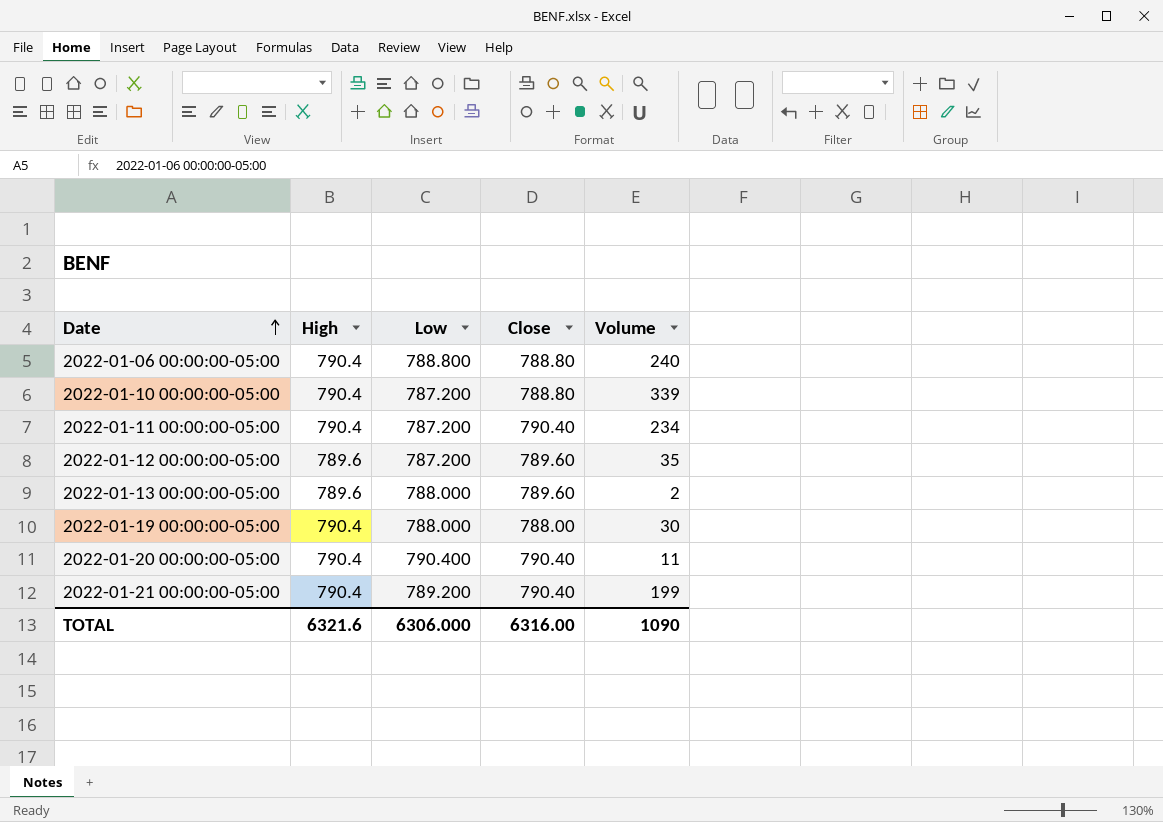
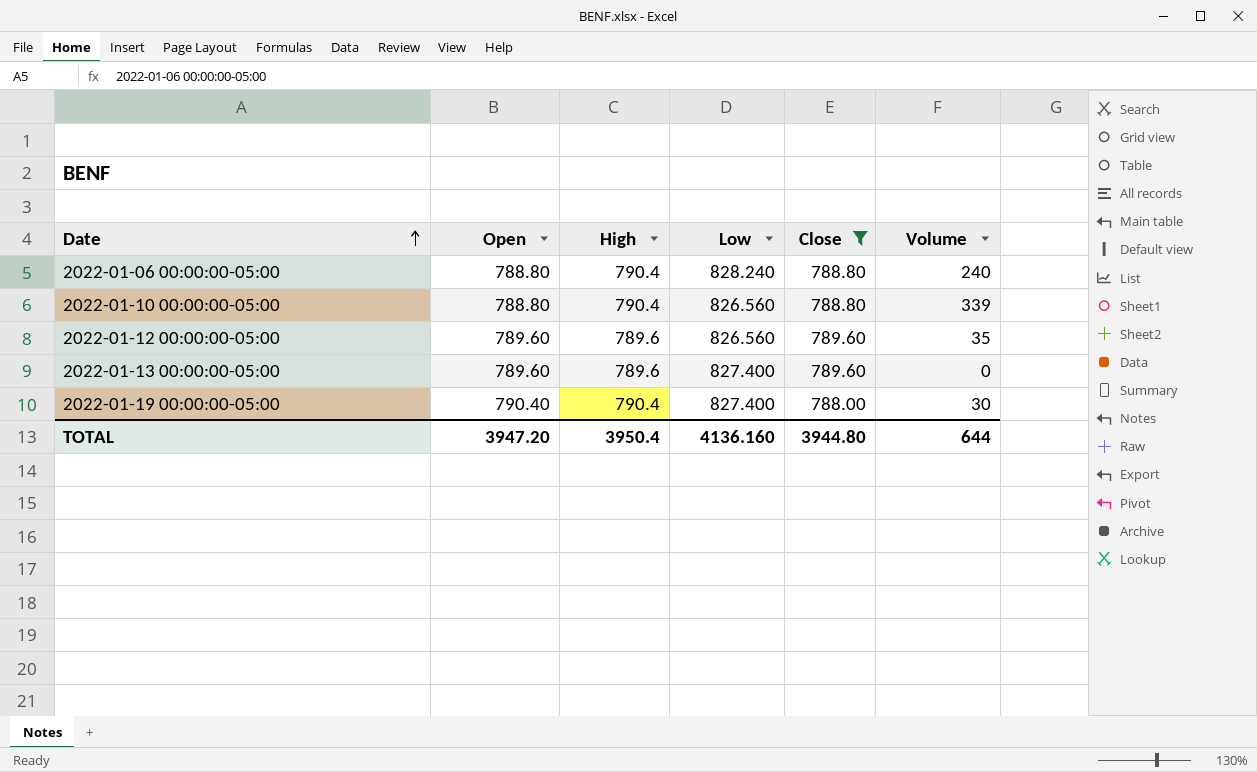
filter: none -> Close != 790.40
column Open | position: none -> 2
2022-01-06 00:00:00-05:00 | Low: 788.800 -> 828.240
2022-01-10 00:00:00-05:00 | Low: 787.200 -> 826.560
2022-01-12 00:00:00-05:00 | Low: 787.200 -> 826.560
2022-01-13 00:00:00-05:00 | Low: 788.000 -> 827.400
2022-01-13 00:00:00-05:00 | Volume: 2 -> 0
2022-01-19 00:00:00-05:00 | Low: 788.000 -> 827.400
TOTAL | High: 6321.6 -> 3950.4
TOTAL | Low: 6306.000 -> 4136.160
TOTAL | Close: 6316.00 -> 3944.80
TOTAL | Volume: 1090 -> 644

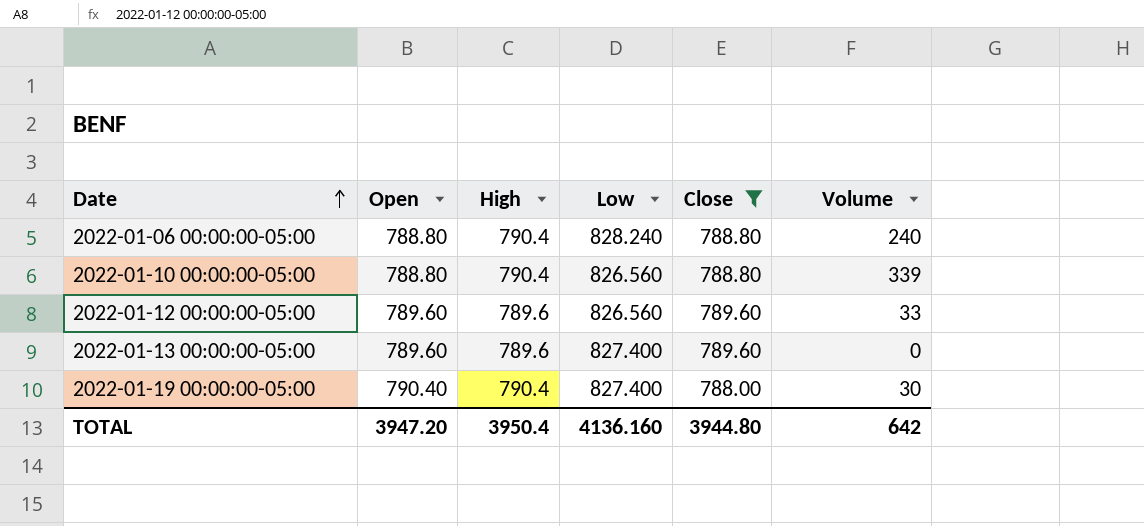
2022-01-12 00:00:00-05:00 | Volume: 35 -> 33
TOTAL | Volume: 644 -> 642

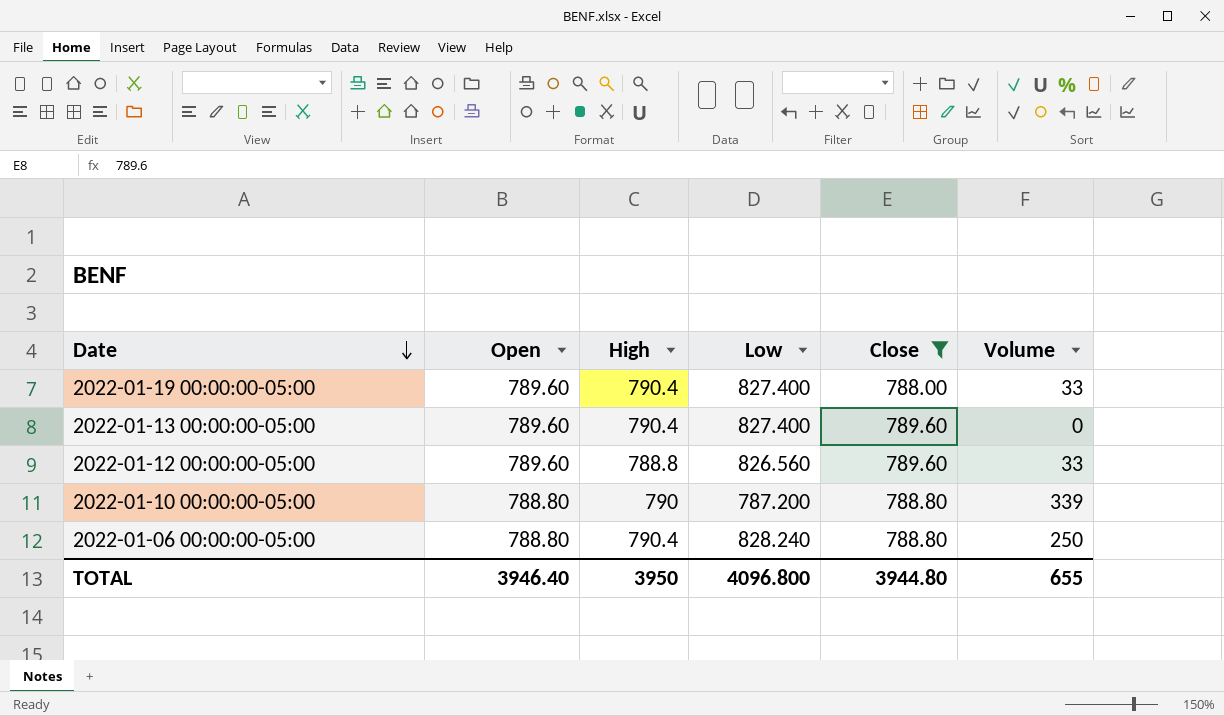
row order: Date ascending -> Date descending
2022-01-19 00:00:00-05:00 | Open: 790.40 -> 789.60
2022-01-19 00:00:00-05:00 | Volume: 30 -> 33
2022-01-13 00:00:00-05:00 | High: 789.6 -> 790.4
2022-01-12 00:00:00-05:00 | High: 789.6 -> 788.8
2022-01-10 00:00:00-05:00 | High: 790.4 -> 790
2022-01-10 00:00:00-05:00 | Low: 826.560 -> 787.200
2022-01-06 00:00:00-05:00 | Volume: 240 -> 250
TOTAL | Open: 3947.20 -> 3946.40
TOTAL | High: 3950.4 -> 3950
TOTAL | Low: 4136.160 -> 4096.800
TOTAL | Volume: 642 -> 655

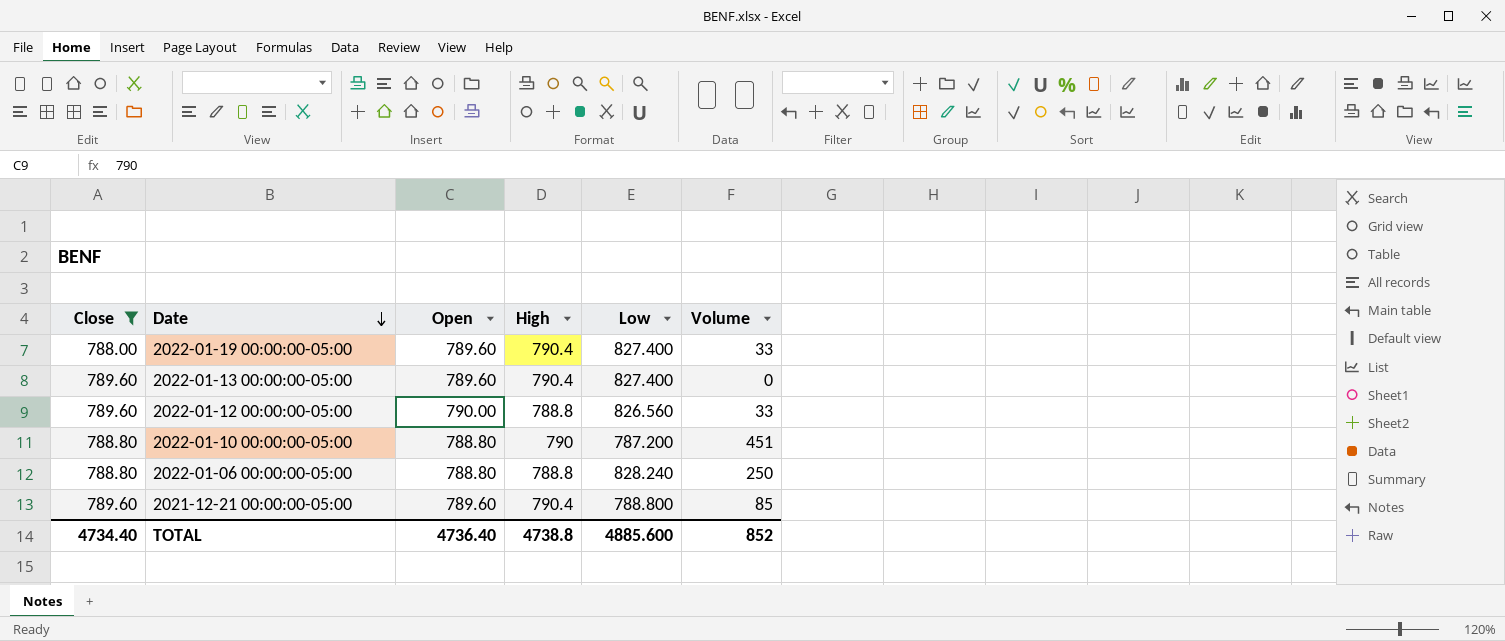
column Close | position: 5 -> 1
2022-01-12 00:00:00-05:00 | Open: 789.60 -> 790.00
2022-01-10 00:00:00-05:00 | Volume: 339 -> 451
2022-01-06 00:00:00-05:00 | High: 790.4 -> 788.8
row 2021-12-21 00:00:00-05:00: none -> 789.60 | 789.60 | 790.4 | 788.800 | 85
TOTAL | Close: 3944.80 -> 4734.40
TOTAL | Open: 3946.40 -> 4736.40
TOTAL | High: 3950 -> 4738.8
TOTAL | Low: 4096.800 -> 4885.600
TOTAL | Volume: 655 -> 852

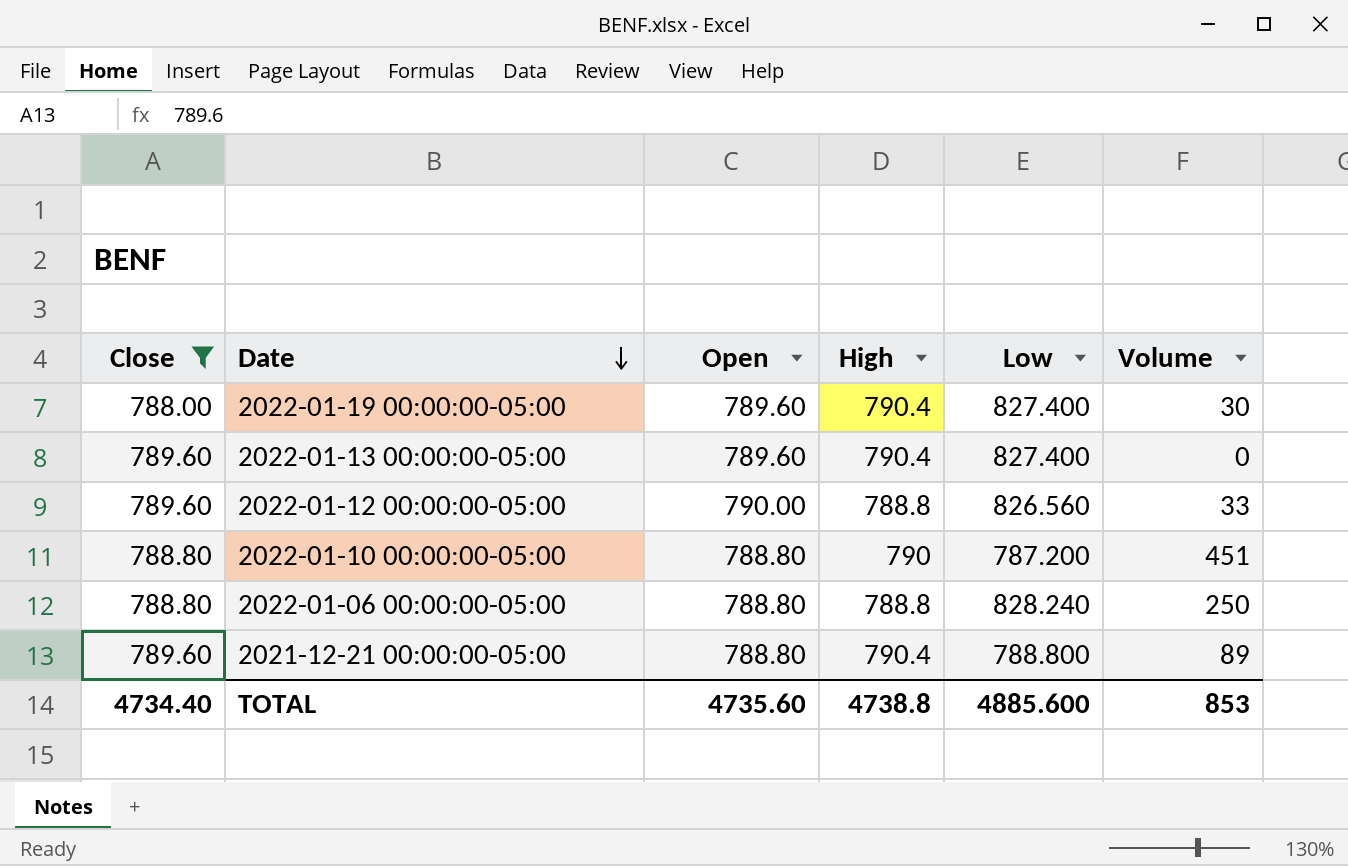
2022-01-19 00:00:00-05:00 | Volume: 33 -> 30
2021-12-21 00:00:00-05:00 | Open: 789.60 -> 788.80
2021-12-21 00:00:00-05:00 | Volume: 85 -> 89
TOTAL | Open: 4736.40 -> 4735.60
TOTAL | Volume: 852 -> 853

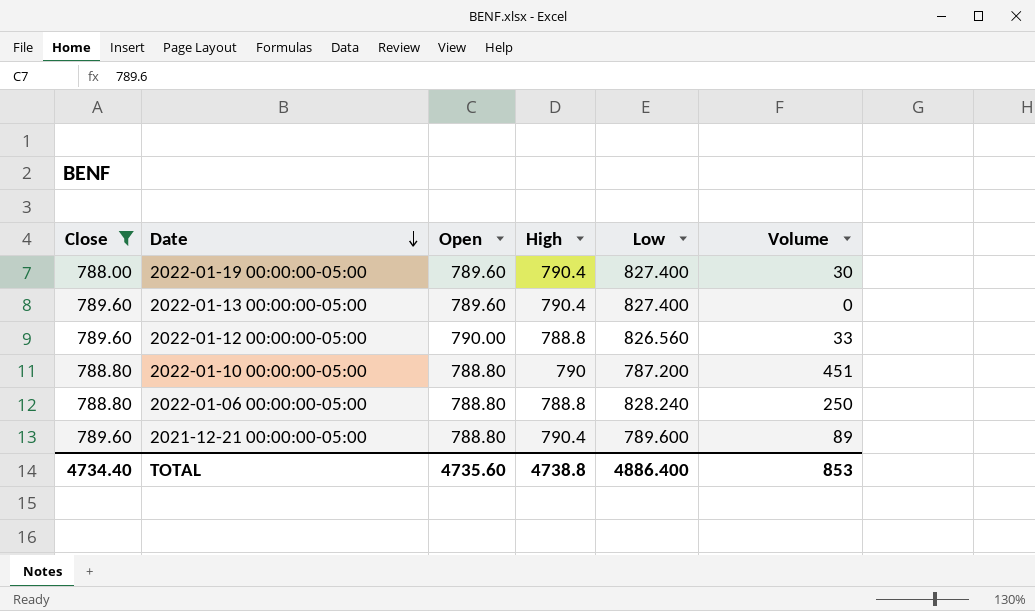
2021-12-21 00:00:00-05:00 | Low: 788.800 -> 789.600
TOTAL | Low: 4885.600 -> 4886.400

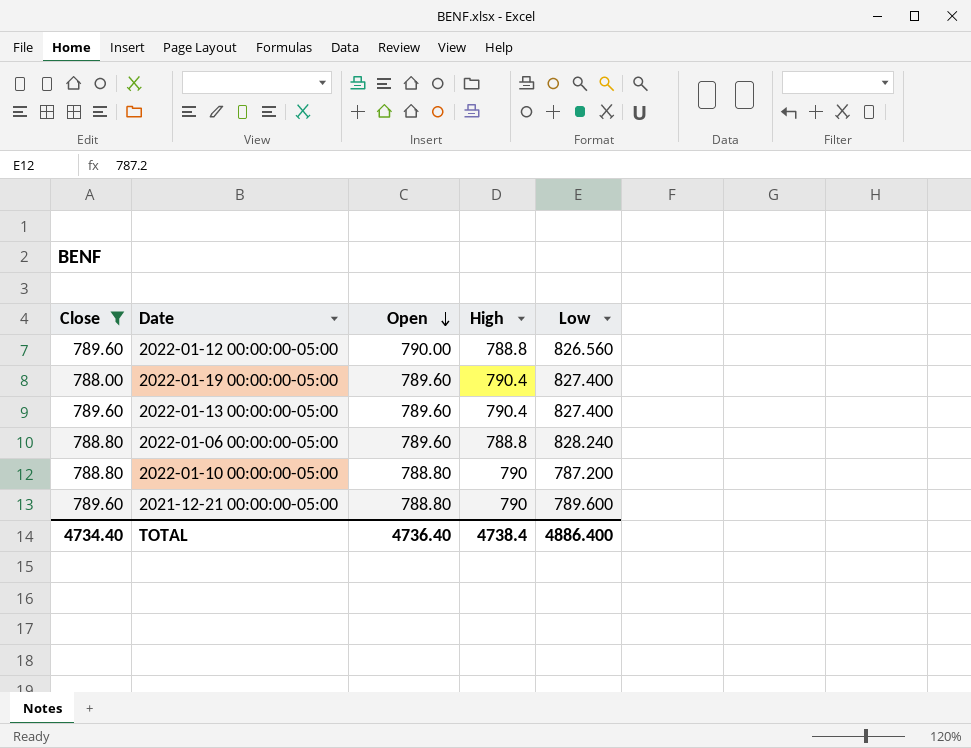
row order: Date descending -> Open descending
column Volume | position: 6 -> none
2022-01-06 00:00:00-05:00 | Open: 788.80 -> 789.60
2021-12-21 00:00:00-05:00 | High: 790.4 -> 790
TOTAL | Open: 4735.60 -> 4736.40
TOTAL | High: 4738.8 -> 4738.4

